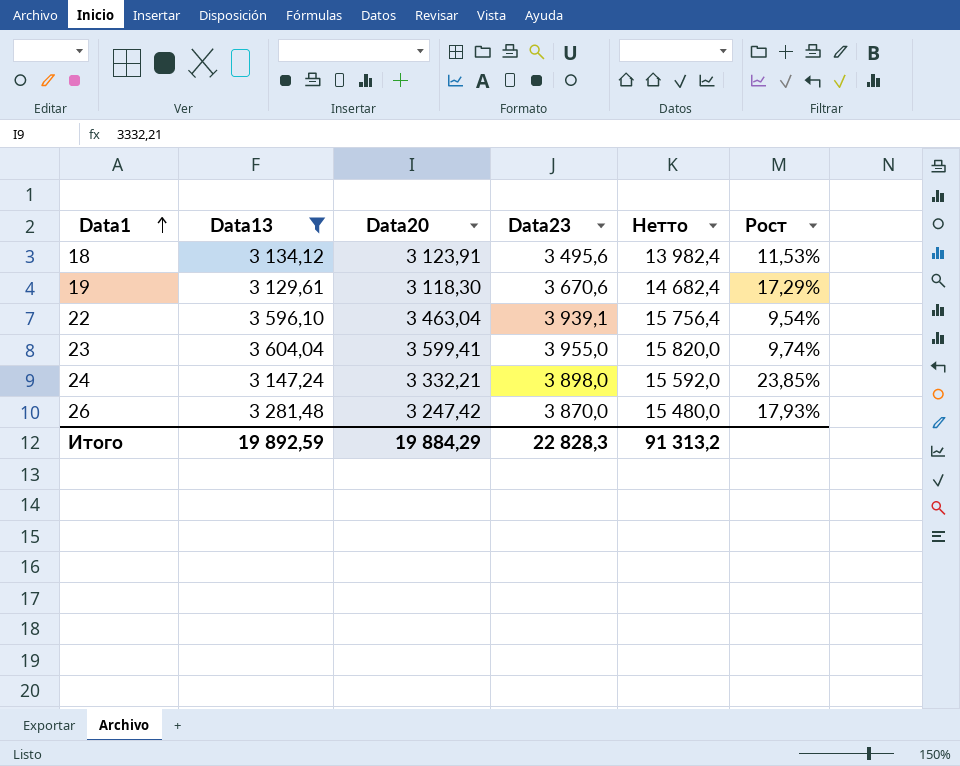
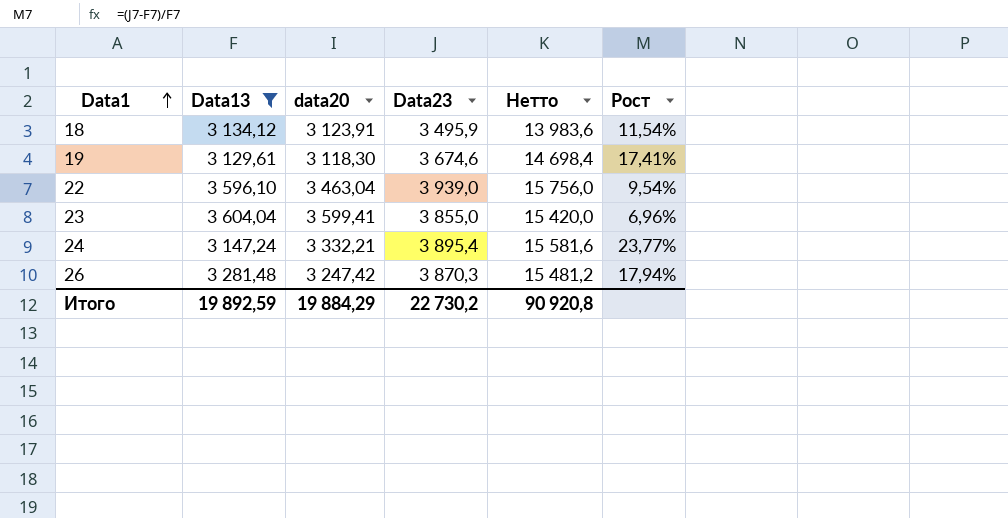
column name: Data20 -> data20
18 | Data23: 3 495,6 -> 3 495,9
18 | Нетто: 13 982,4 -> 13 983,6
18 | Рост: 11,53% -> 11,54%
19 | Data23: 3 670,6 -> 3 674,6
19 | Нетто: 14 682,4 -> 14 698,4
19 | Рост: 17,29% -> 17,41%
22 | Data23: 3 939,1 -> 3 939,0
22 | Нетто: 15 756,4 -> 15 756,0
23 | Data23: 3 955,0 -> 3 855,0
23 | Нетто: 15 820,0 -> 15 420,0
23 | Рост: 9,74% -> 6,96%
24 | Data23: 3 898,0 -> 3 895,4
24 | Нетто: 15 592,0 -> 15 581,6
24 | Рост: 23,85% -> 23,77%
26 | Data23: 3 870,0 -> 3 870,3
26 | Нетто: 15 480,0 -> 15 481,2
26 | Рост: 17,93% -> 17,94%
Итого | Data23: 22 828,3 -> 22 730,2
Итого | Нетто: 91 313,2 -> 90 920,8

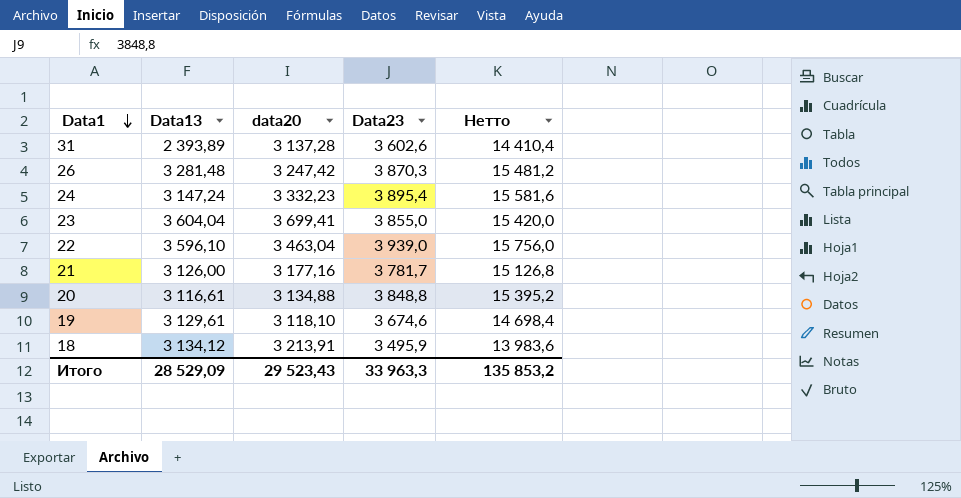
filter: Data13 >= 3 129,61 -> none
row order: Data1 ascending -> Data1 descending
column Рост | formula: ([Data23] - [Data13]) / [Data13] -> none
24 | data20: 3 332,21 -> 3 332,23
23 | data20: 3 599,41 -> 3 699,41
19 | data20: 3 118,30 -> 3 118,10
18 | data20: 3 123,91 -> 3 213,91
Итого | Data13: 19 892,59 -> 28 529,09
Итого | data20: 19 884,29 -> 29 523,43
Итого | Data23: 22 730,2 -> 33 963,3
Итого | Нетто: 90 920,8 -> 135 853,2

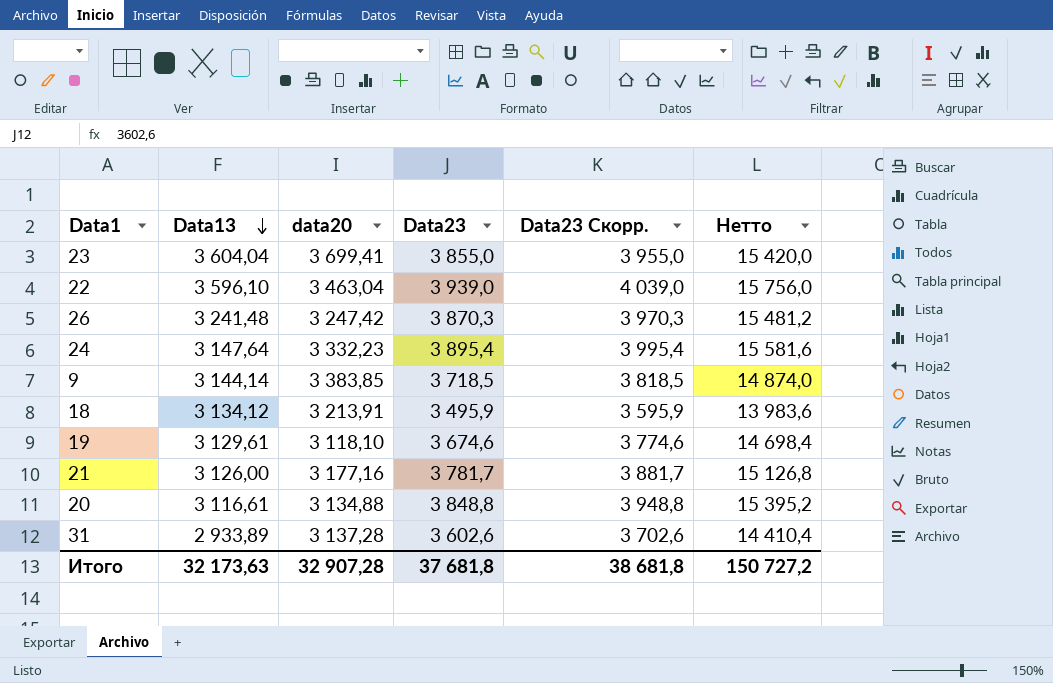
row order: Data1 descending -> Data13 descending
column Data23 Скорр. | formula: none -> [Data23] + 100
26 | Data13: 3 281,48 -> 3 241,48
24 | Data13: 3 147,24 -> 3 147,64
row 9: none -> 3 144,14 | 3 383,85 | 3 718,5 | 3 818,5 | 14 874,0
31 | Data13: 2 393,89 -> 2 933,89
Итого | Data13: 28 529,09 -> 32 173,63
Итого | data20: 29 523,43 -> 32 907,28
Итого | Data23: 33 963,3 -> 37 681,8
Итого | Нетто: 135 853,2 -> 150 727,2

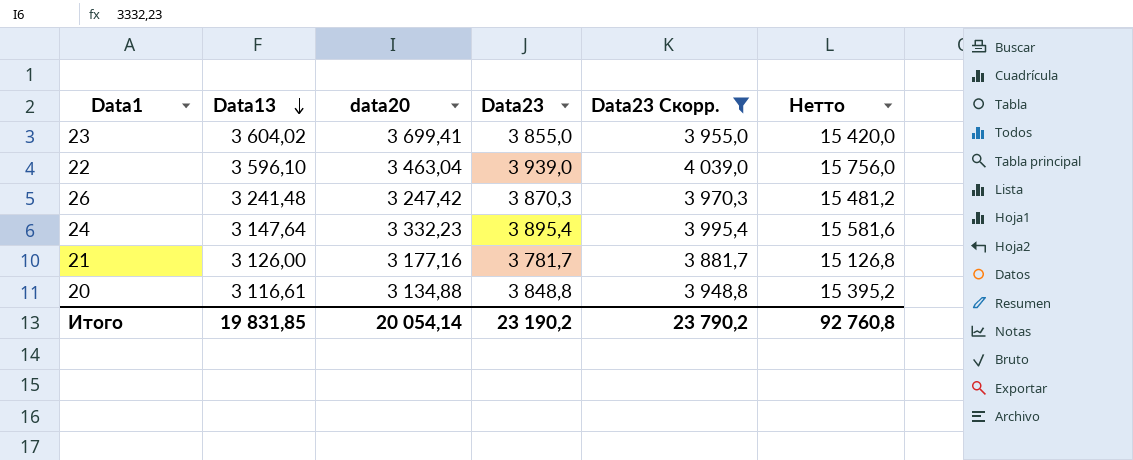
filter: none -> Data23 Скорр. >= 3 881,7
23 | Data13: 3 604,04 -> 3 604,02
Итого | Data13: 32 173,63 -> 19 831,85
Итого | data20: 32 907,28 -> 20 054,14
Итого | Data23: 37 681,8 -> 23 190,2
Итого | Data23 Скорр.: 38 681,8 -> 23 790,2
Итого | Нетто: 150 727,2 -> 92 760,8

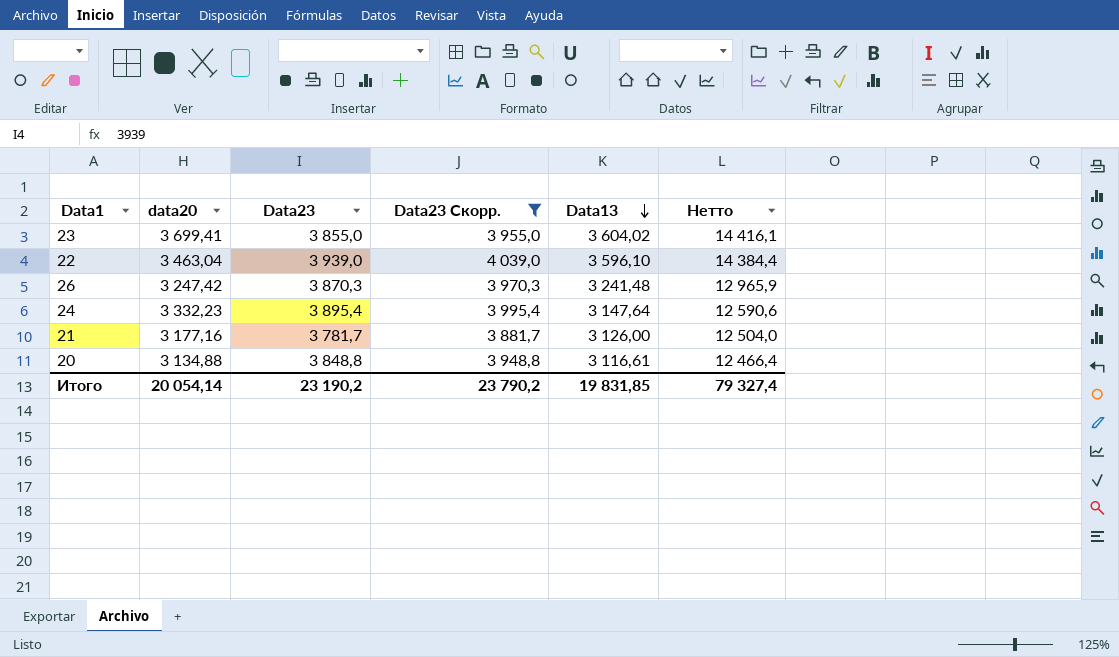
column Data13 | position: 2 -> 5
column Нетто | formula: [Data23] * 4 -> [Data13] * 4
Итого | Нетто: 92 760,8 -> 79 327,4

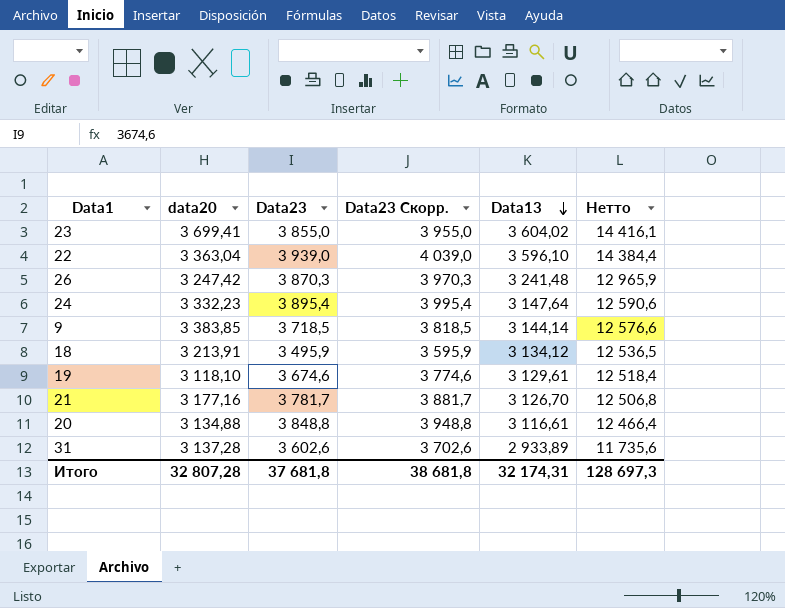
filter: Data23 Скорр. >= 3 881,7 -> none
22 | data20: 3 463,04 -> 3 363,04
21 | Data13: 3 126,00 -> 3 126,70
21 | Нетто: 12 504,0 -> 12 506,8
Итого | data20: 20 054,14 -> 32 807,28
Итого | Data23: 23 190,2 -> 37 681,8
Итого | Data23 Скорр.: 23 790,2 -> 38 681,8
Итого | Data13: 19 831,85 -> 32 174,31
Итого | Нетто: 79 327,4 -> 128 697,3

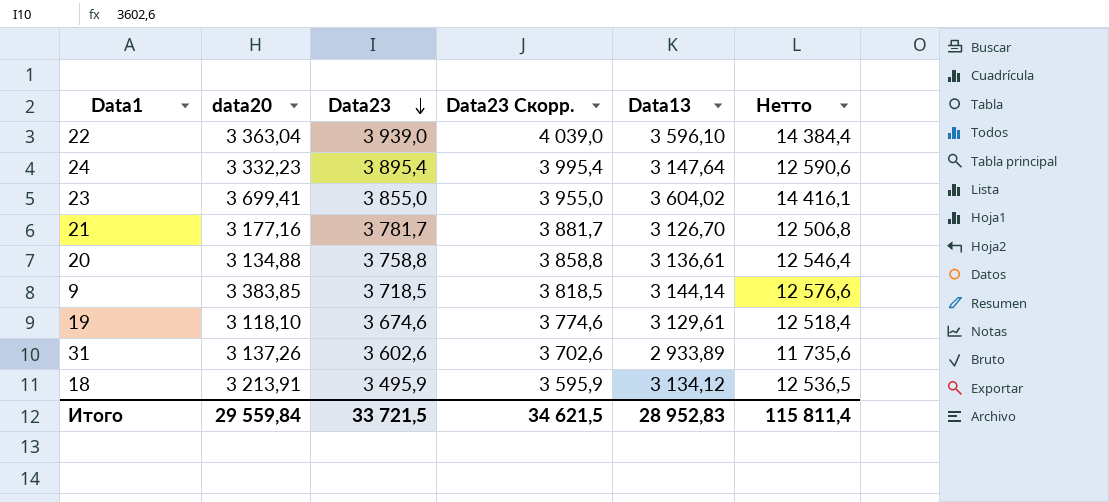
row order: Data13 descending -> Data23 descending
row 26: 3 247,42 | 3 870,3 | 3 970,3 | 3 241,48 | 12 965,9 -> none
20 | Data23: 3 848,8 -> 3 758,8
20 | Data23 Скорр.: 3 948,8 -> 3 858,8
20 | Data13: 3 116,61 -> 3 136,61
20 | Нетто: 12 466,4 -> 12 546,4
31 | data20: 3 137,28 -> 3 137,26
Итого | data20: 32 807,28 -> 29 559,84
Итого | Data23: 37 681,8 -> 33 721,5
Итого | Data23 Скорр.: 38 681,8 -> 34 621,5
Итого | Data13: 32 174,31 -> 28 952,83
Итого | Нетто: 128 697,3 -> 115 811,4

